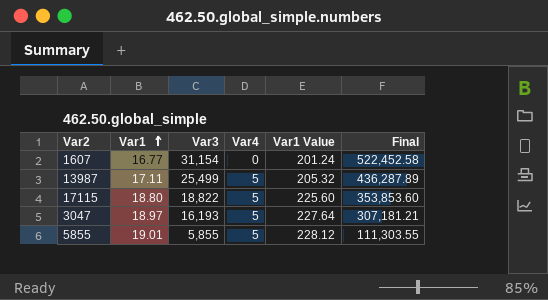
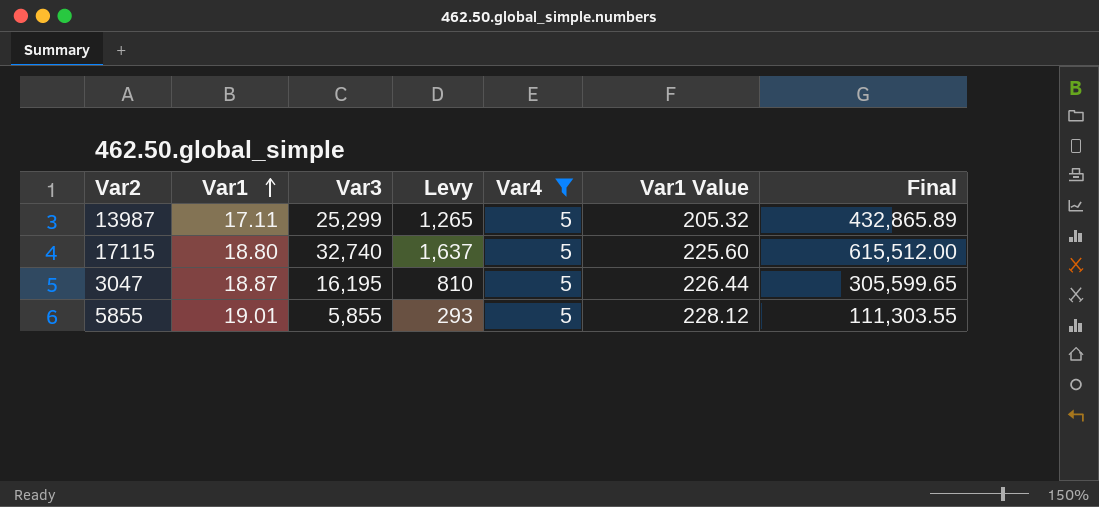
filter: none -> Var4 = 5
column Levy | formula: none -> [Var3] * 0.05
13987 | Var3: 25,499 -> 25,299
13987 | Final: 436,287.89 -> 432,865.89
17115 | Var3: 18,822 -> 32,740
17115 | Final: 353,853.60 -> 615,512.00
3047 | Var1: 18.97 -> 18.87
3047 | Var3: 16,193 -> 16,195
3047 | Var1 Value: 227.64 -> 226.44
3047 | Final: 307,181.21 -> 305,599.65

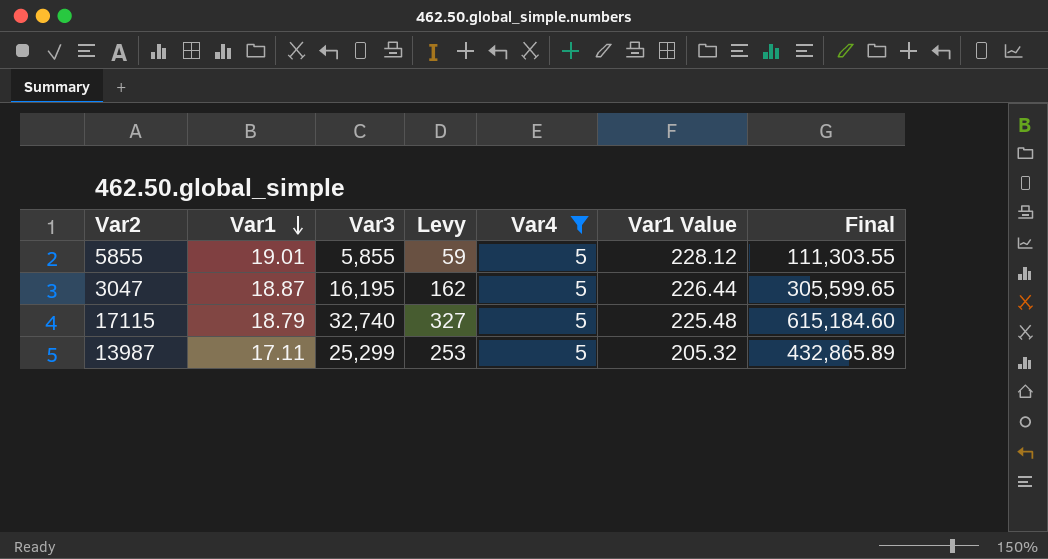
row order: Var1 ascending -> Var1 descending
column Levy | formula: [Var3] * 0.05 -> [Var3] * 0.01
17115 | Var1: 18.80 -> 18.79
17115 | Var1 Value: 225.60 -> 225.48
17115 | Final: 615,512.00 -> 615,184.60

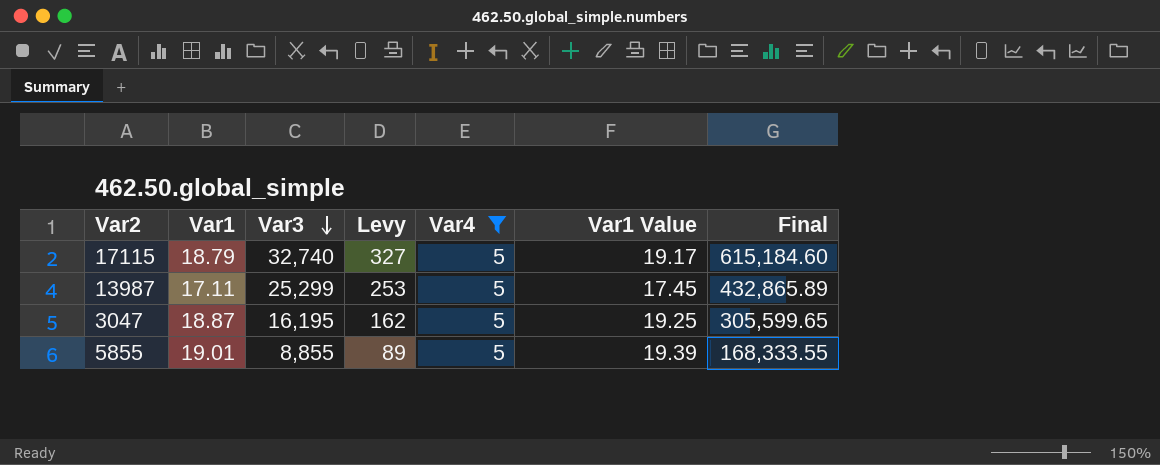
row order: Var1 descending -> Var3 descending
column Var1 Value | formula: [Var1] * 12 -> [Var1] * 1.02
5855 | Var3: 5,855 -> 8,855
5855 | Levy: 59 -> 89
5855 | Final: 111,303.55 -> 168,333.55

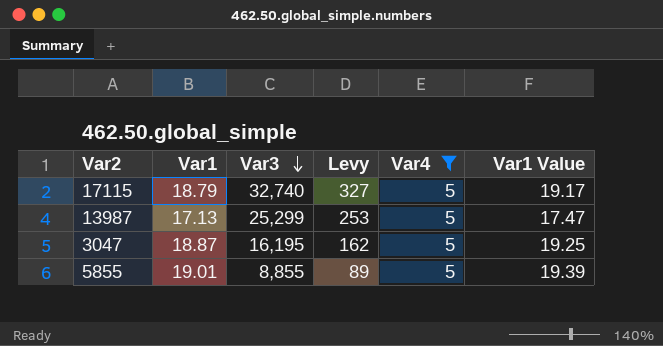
column Final | formula: [Var1] * [Var3] -> none
13987 | Var1: 17.11 -> 17.13
13987 | Var1 Value: 17.45 -> 17.47

